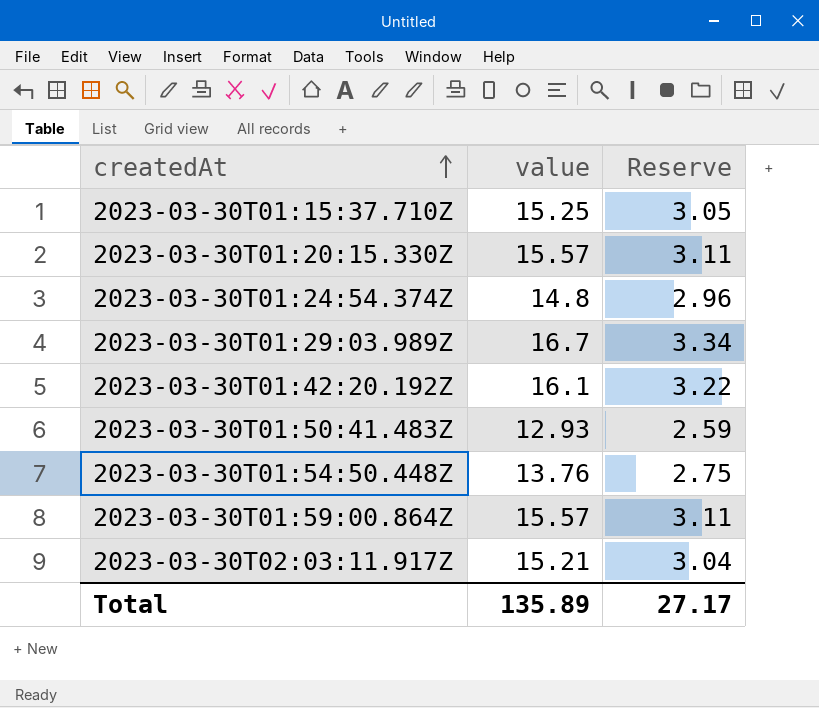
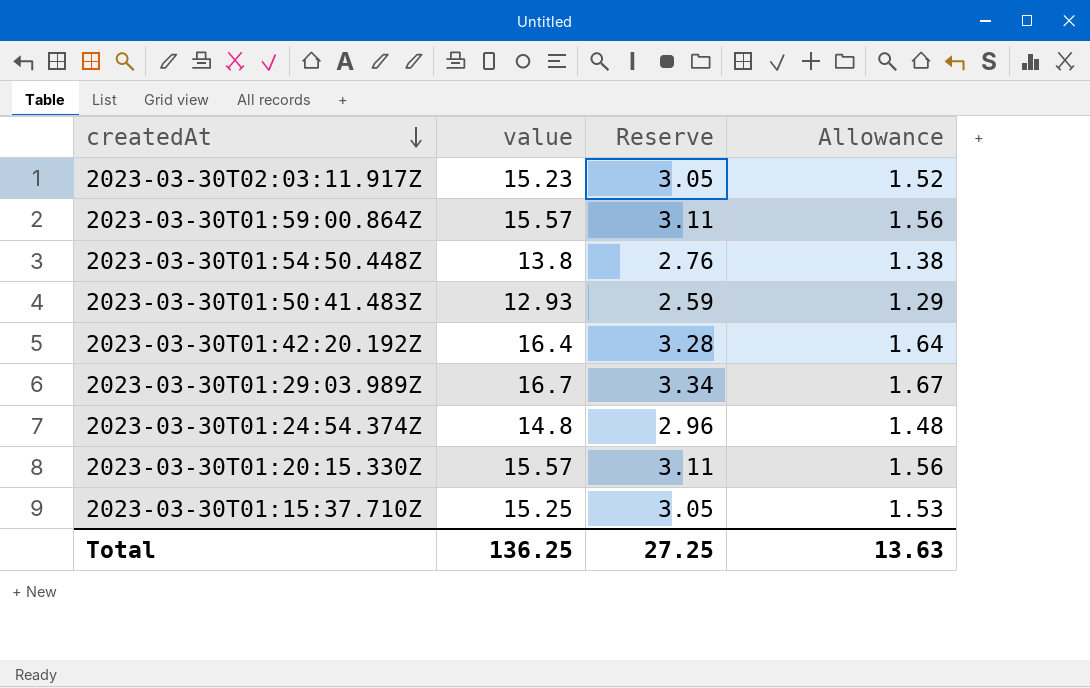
row order: createdAt ascending -> createdAt descending
column Allowance | formula: none -> [value] * 0.1
2023-03-30T02:03:11.917Z | value: 15.21 -> 15.23
2023-03-30T02:03:11.917Z | Reserve: 3.04 -> 3.05
2023-03-30T01:54:50.448Z | value: 13.76 -> 13.8
2023-03-30T01:54:50.448Z | Reserve: 2.75 -> 2.76
2023-03-30T01:42:20.192Z | value: 16.1 -> 16.4
2023-03-30T01:42:20.192Z | Reserve: 3.22 -> 3.28
Total | value: 135.89 -> 136.25
Total | Reserve: 27.17 -> 27.25

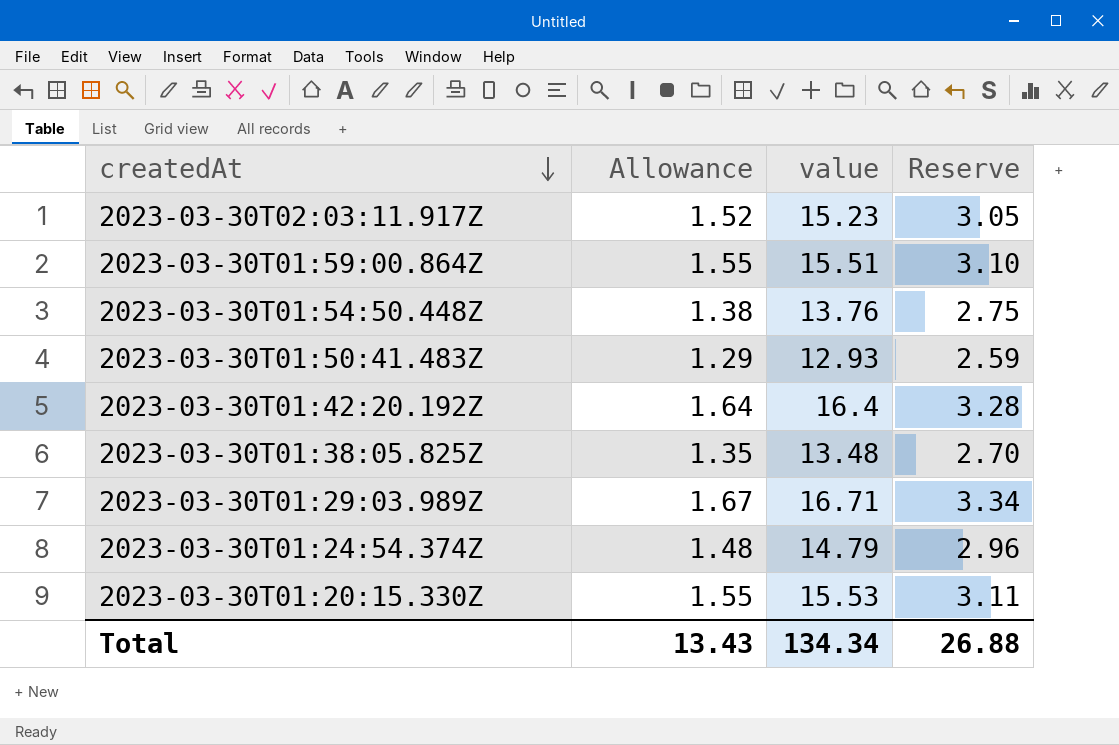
column Allowance | position: 4 -> 2
row 2023-03-30T01:15:37.710Z: 15.25 | 3.05 | 1.53 -> none
2023-03-30T01:59:00.864Z | Allowance: 1.56 -> 1.55
2023-03-30T01:59:00.864Z | value: 15.57 -> 15.51
2023-03-30T01:59:00.864Z | Reserve: 3.11 -> 3.10
2023-03-30T01:54:50.448Z | value: 13.8 -> 13.76
2023-03-30T01:54:50.448Z | Reserve: 2.76 -> 2.75
row 2023-03-30T01:38:05.825Z: none -> 1.35 | 13.48 | 2.70
2023-03-30T01:29:03.989Z | value: 16.7 -> 16.71
2023-03-30T01:24:54.374Z | value: 14.8 -> 14.79
2023-03-30T01:20:15.330Z | Allowance: 1.56 -> 1.55
2023-03-30T01:20:15.330Z | value: 15.57 -> 15.53
Total | Allowance: 13.63 -> 13.43
Total | value: 136.25 -> 134.34
Total | Reserve: 27.25 -> 26.88

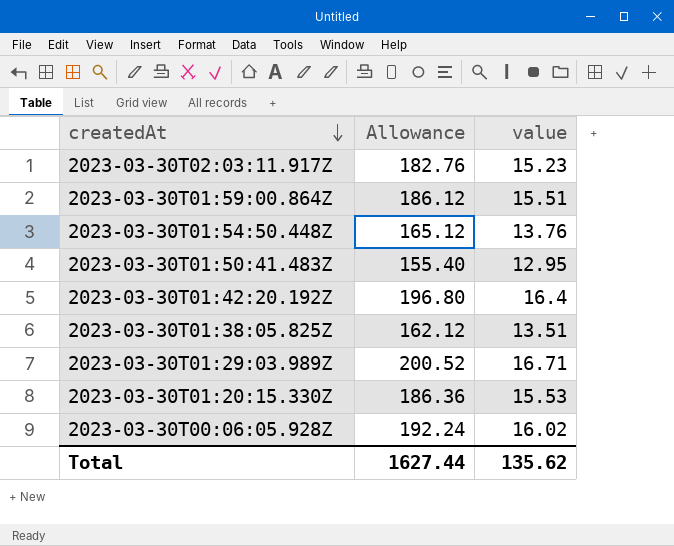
column Reserve | formula: [value] * 0.2 -> none
column Allowance | formula: [value] * 0.1 -> [value] * 12
row 2023-03-30T01:24:54.374Z: 1.48 | 14.79 | 2.96 -> none
2023-03-30T01:50:41.483Z | value: 12.93 -> 12.95
2023-03-30T01:38:05.825Z | value: 13.48 -> 13.51
row 2023-03-30T00:06:05.928Z: none -> 192.24 | 16.02
Total | Allowance: 13.43 -> 1627.44
Total | value: 134.34 -> 135.62

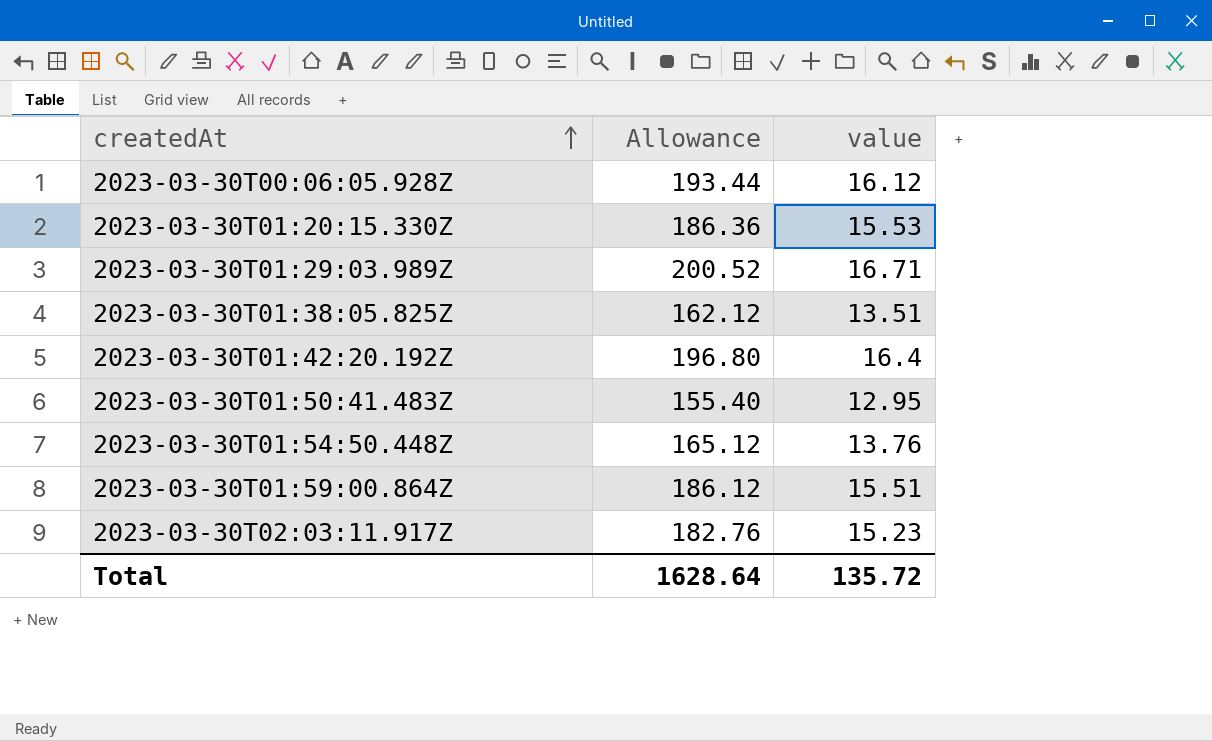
row order: createdAt descending -> createdAt ascending
2023-03-30T00:06:05.928Z | Allowance: 192.24 -> 193.44
2023-03-30T00:06:05.928Z | value: 16.02 -> 16.12
Total | Allowance: 1627.44 -> 1628.64
Total | value: 135.62 -> 135.72

